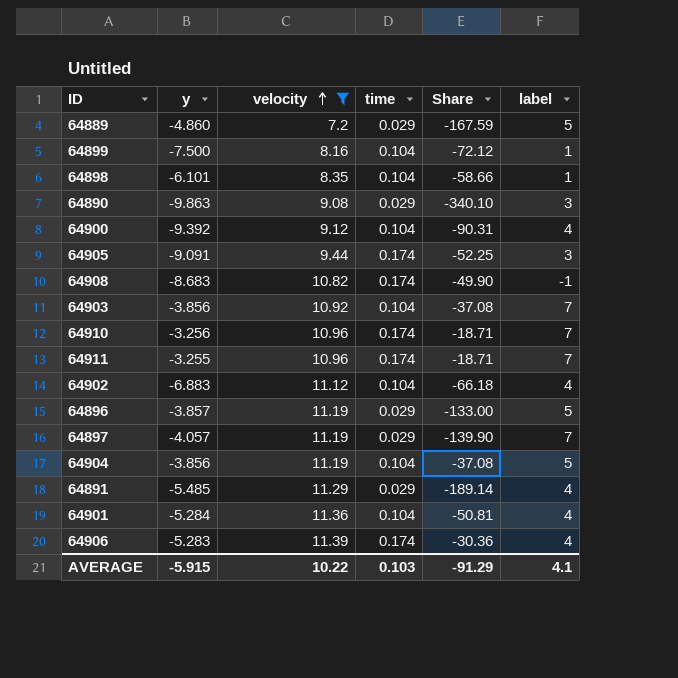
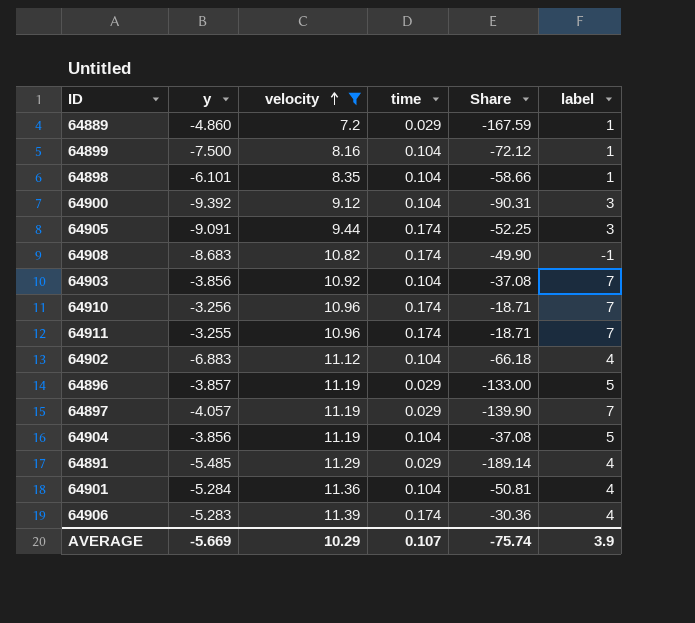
row 64890: -9.863 | 9.08 | 0.029 | -340.10 | 3 -> none
64889 | label: 5 -> 1
64900 | label: 4 -> 3
AVERAGE | y: -5.915 -> -5.669
AVERAGE | velocity: 10.22 -> 10.29
AVERAGE | time: 0.103 -> 0.107
AVERAGE | Share: -91.29 -> -75.74
AVERAGE | label: 4.1 -> 3.9

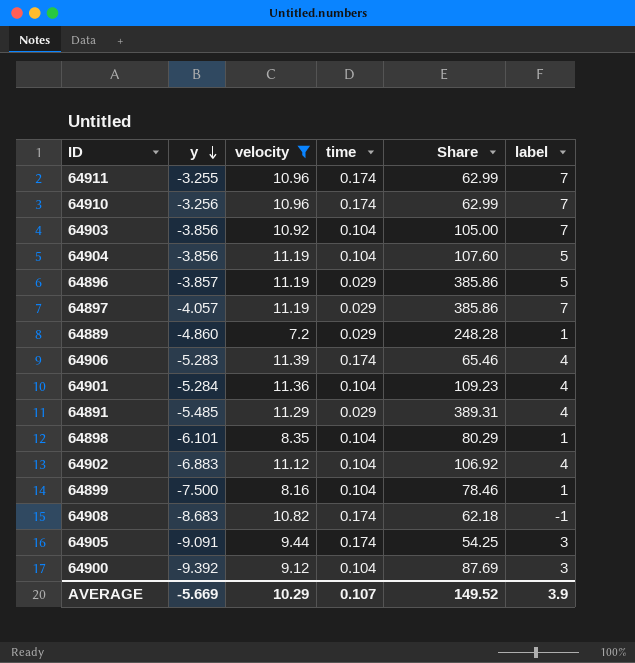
row order: velocity ascending -> y descending
column Share | formula: [y] / [time] -> [velocity] / [time]
AVERAGE | Share: -75.74 -> 149.52

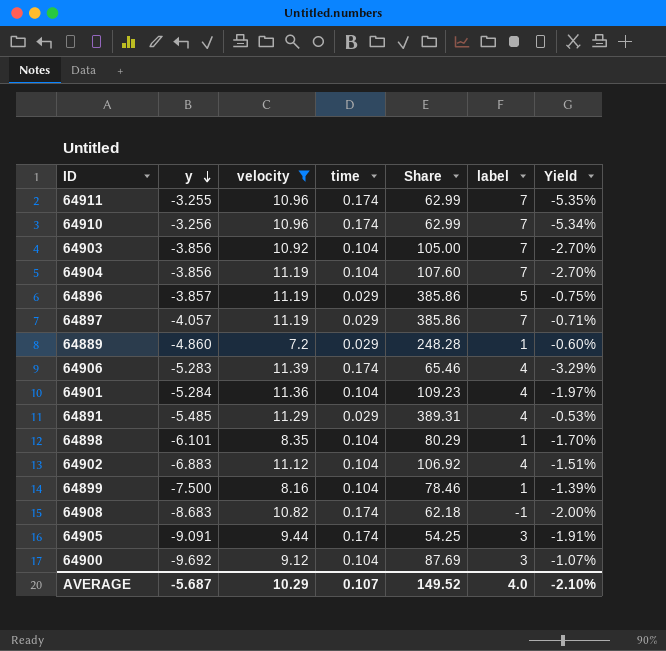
column Yield | formula: none -> [time] / [y]
64904 | label: 5 -> 7
64900 | y: -9.392 -> -9.692
AVERAGE | y: -5.669 -> -5.687
AVERAGE | label: 3.9 -> 4.0

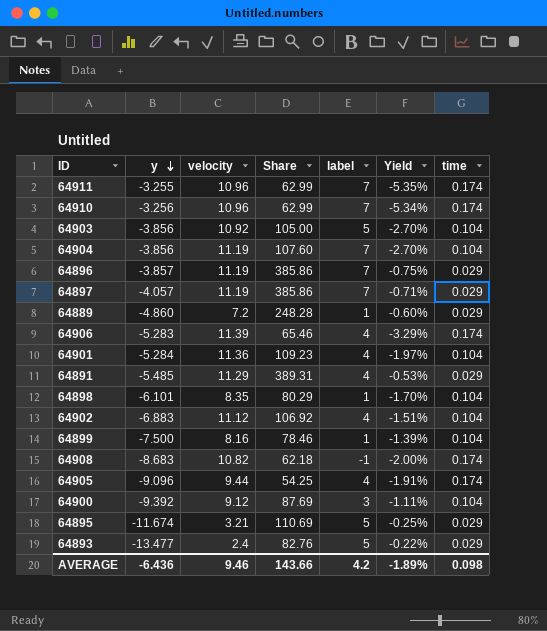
filter: velocity >= 7.2 -> none
column time | position: 4 -> 7
64903 | label: 7 -> 5
64896 | label: 5 -> 7
64905 | y: -9.091 -> -9.096
64905 | label: 3 -> 4
64900 | y: -9.692 -> -9.392
64900 | Yield: -1.07% -> -1.11%
AVERAGE | y: -5.687 -> -6.436
AVERAGE | velocity: 10.29 -> 9.46
AVERAGE | Share: 149.52 -> 143.66
AVERAGE | label: 4.0 -> 4.2
AVERAGE | Yield: -2.10% -> -1.89%
AVERAGE | time: 0.107 -> 0.098

